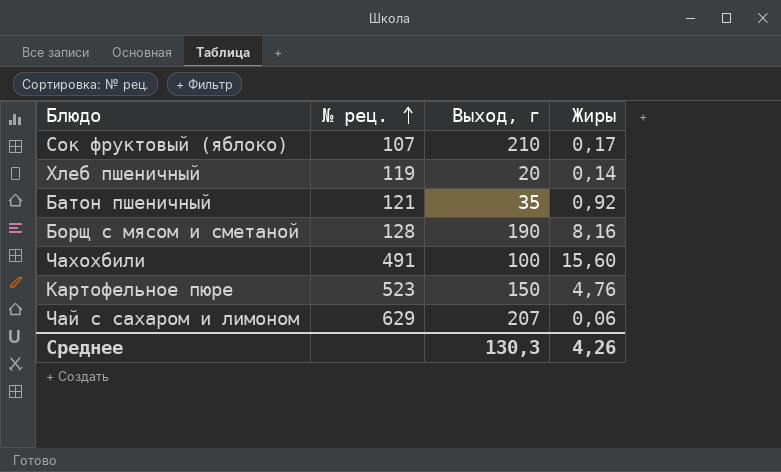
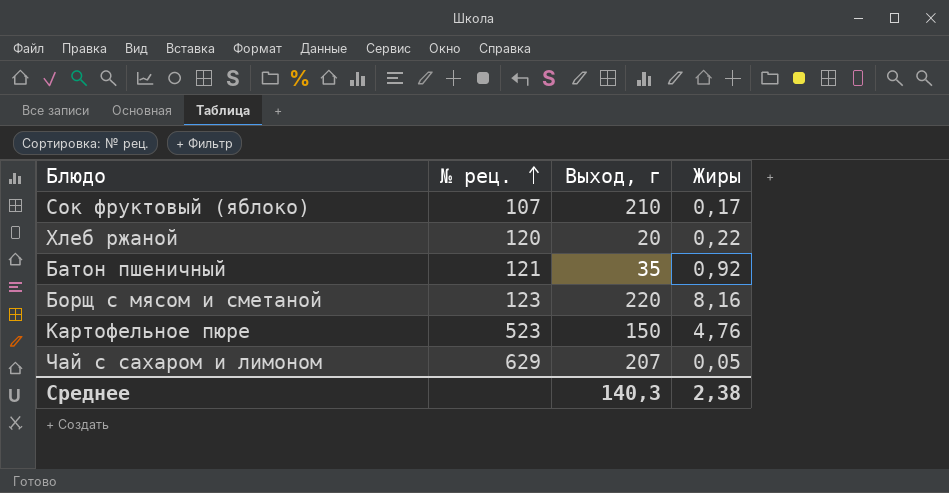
row Хлеб пшеничный: 119 | 20 | 0,14 -> none
row Чахохбили: 491 | 100 | 15,60 -> none
row Хлеб ржаной: none -> 120 | 20 | 0,22
Борщ с мясом и сметаной | № рец.: 128 -> 123
Борщ с мясом и сметаной | Выход, г: 190 -> 220
Чай с сахаром и лимоном | Жиры: 0,06 -> 0,05
Среднее | Выход, г: 130,3 -> 140,3
Среднее | Жиры: 4,26 -> 2,38

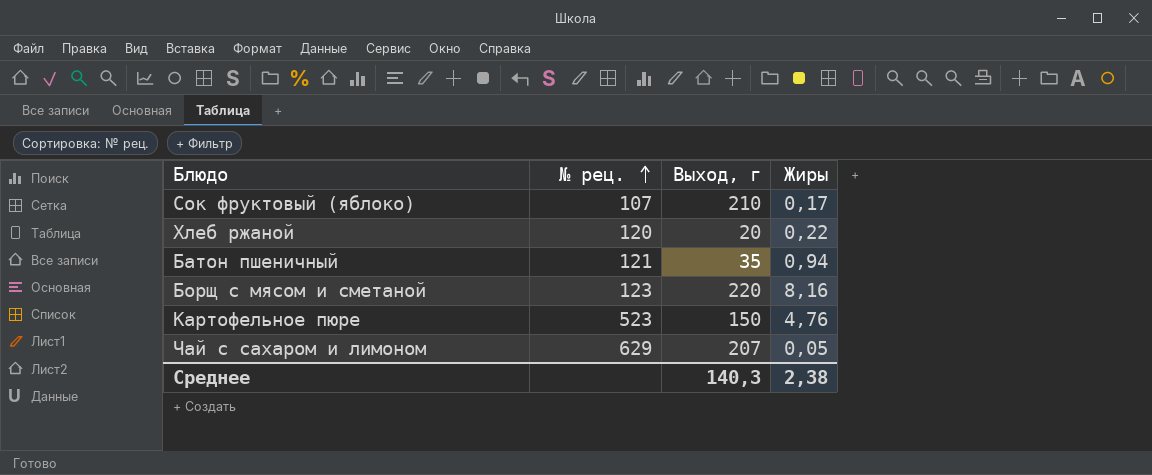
Батон пшеничный | Жиры: 0,92 -> 0,94

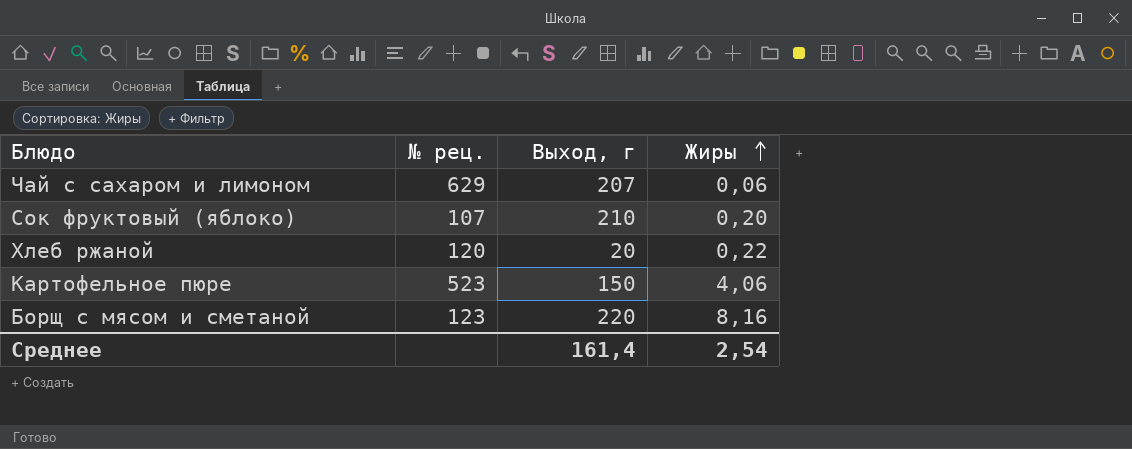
row order: № рец. ascending -> Жиры ascending
row Батон пшеничный: 121 | 35 | 0,94 -> none
Чай с сахаром и лимоном | Жиры: 0,05 -> 0,06
Сок фруктовый (яблоко) | Жиры: 0,17 -> 0,20
Картофельное пюре | Жиры: 4,76 -> 4,06
Среднее | Выход, г: 140,3 -> 161,4
Среднее | Жиры: 2,38 -> 2,54

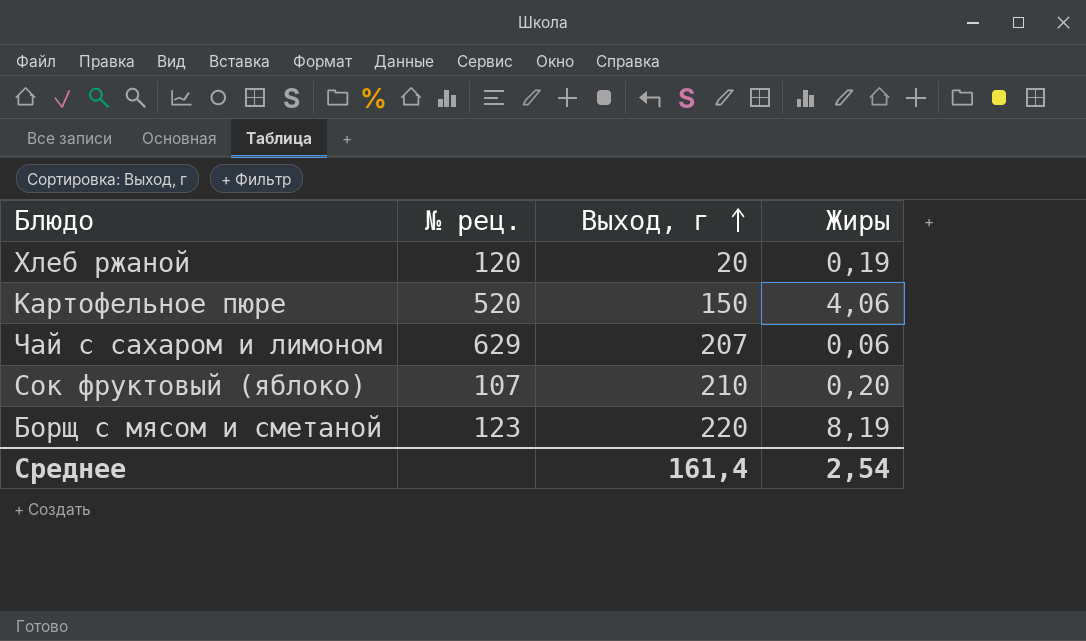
row order: Жиры ascending -> Выход, г ascending
Хлеб ржаной | Жиры: 0,22 -> 0,19
Картофельное пюре | № рец.: 523 -> 520
Борщ с мясом и сметаной | Жиры: 8,16 -> 8,19

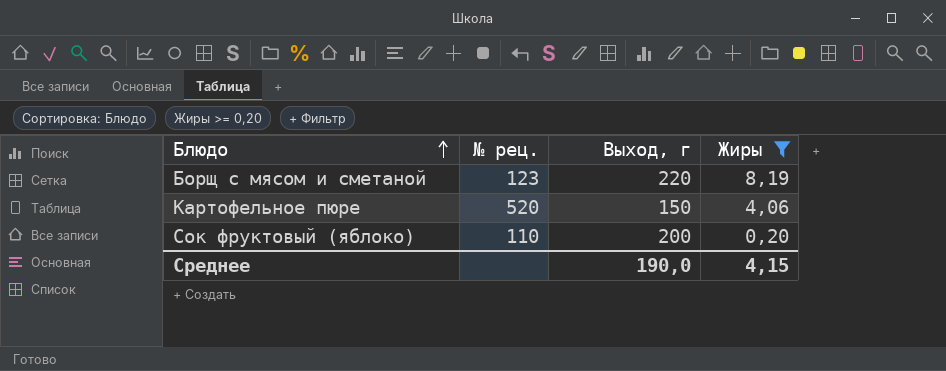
filter: none -> Жиры >= 0,20
row order: Выход, г ascending -> Блюдо ascending
Сок фруктовый (яблоко) | № рец.: 107 -> 110
Сок фруктовый (яблоко) | Выход, г: 210 -> 200
Среднее | Выход, г: 161,4 -> 190,0
Среднее | Жиры: 2,54 -> 4,15

